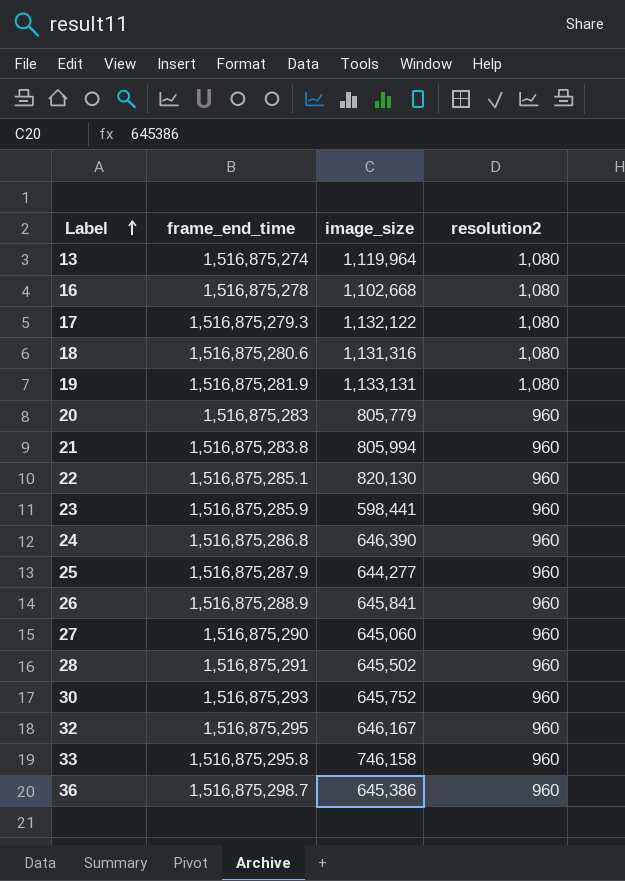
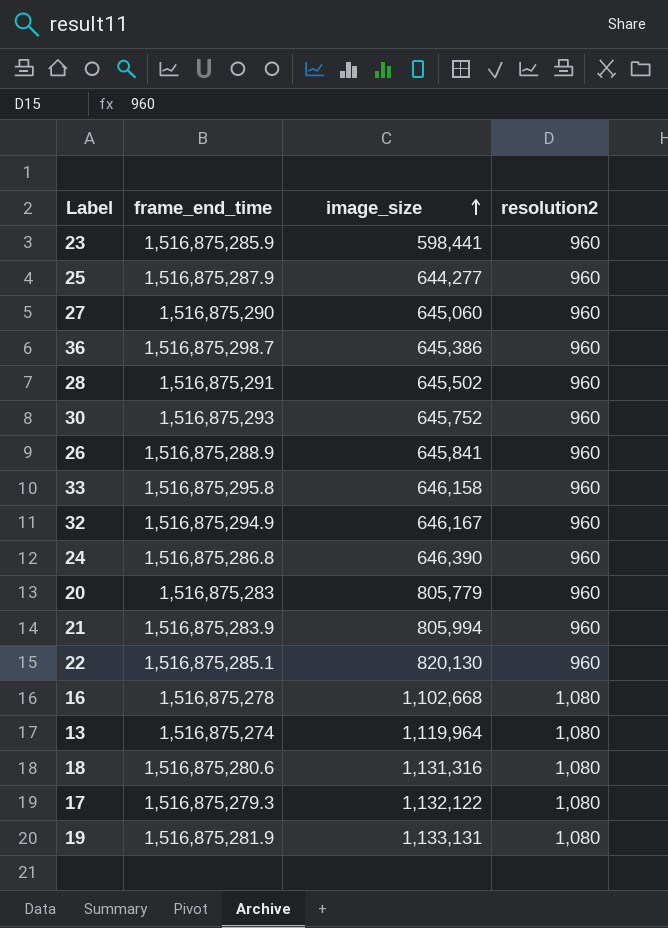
row order: Label ascending -> image_size ascending
33 | image_size: 746,158 -> 646,158
32 | frame_end_time: 1,516,875,295 -> 1,516,875,294.9
21 | frame_end_time: 1,516,875,283.8 -> 1,516,875,283.9

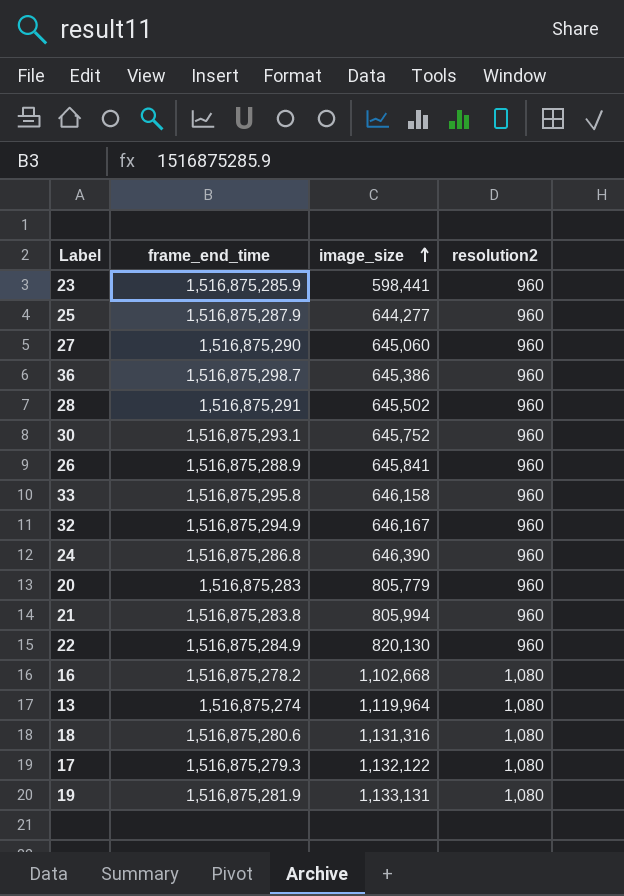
30 | frame_end_time: 1,516,875,293 -> 1,516,875,293.1
21 | frame_end_time: 1,516,875,283.9 -> 1,516,875,283.8
22 | frame_end_time: 1,516,875,285.1 -> 1,516,875,284.9
16 | frame_end_time: 1,516,875,278 -> 1,516,875,278.2

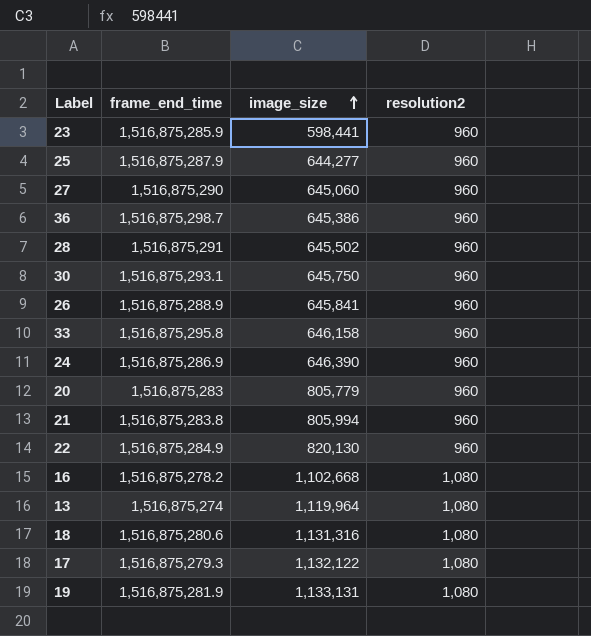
row 32: 1,516,875,294.9 | 646,167 | 960 -> none
30 | image_size: 645,752 -> 645,750
24 | frame_end_time: 1,516,875,286.8 -> 1,516,875,286.9

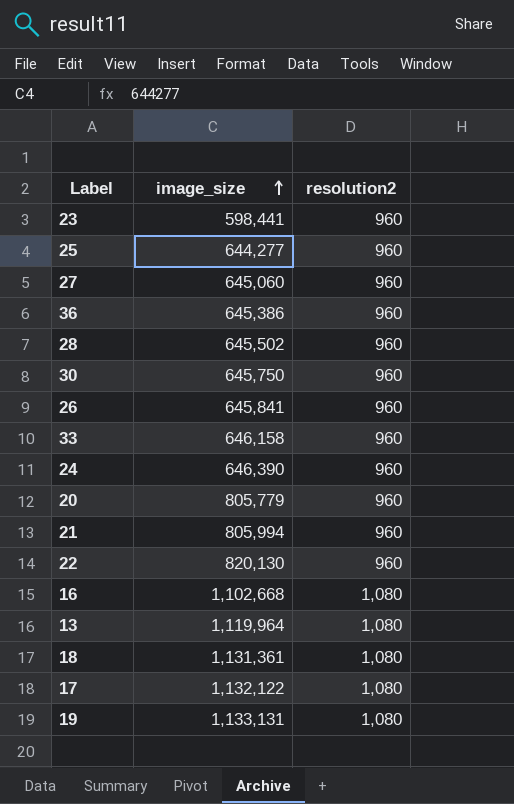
column frame_end_time | position: 2 -> none
18 | image_size: 1,131,316 -> 1,131,361

